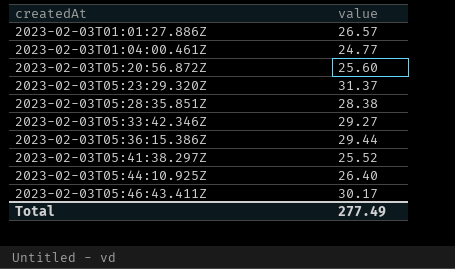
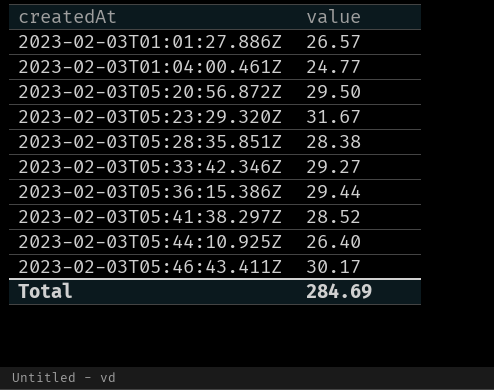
2023-02-03T05:20:56.872Z | value: 25.60 -> 29.50
2023-02-03T05:23:29.320Z | value: 31.37 -> 31.67
2023-02-03T05:41:38.297Z | value: 25.52 -> 28.52
Total | value: 277.49 -> 284.69

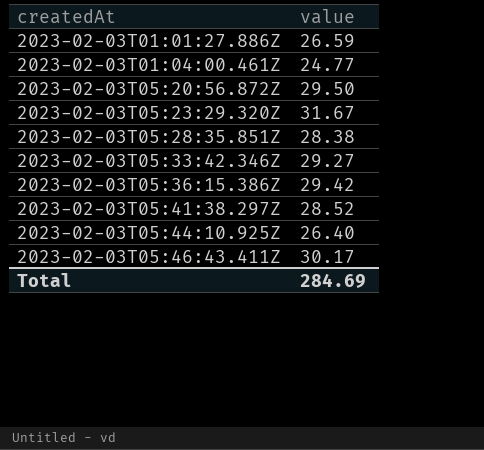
2023-02-03T01:01:27.886Z | value: 26.57 -> 26.59
2023-02-03T05:36:15.386Z | value: 29.44 -> 29.42

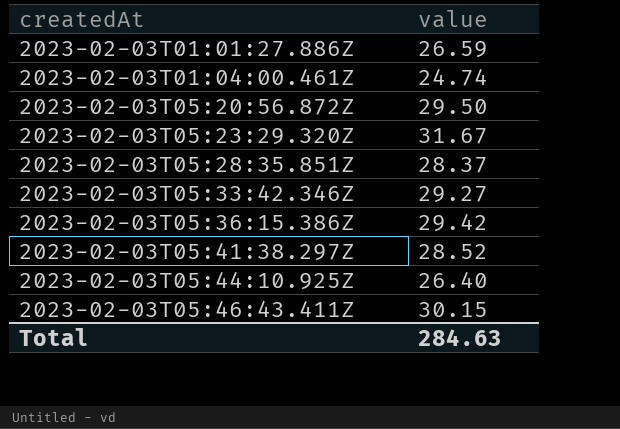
2023-02-03T01:04:00.461Z | value: 24.77 -> 24.74
2023-02-03T05:28:35.851Z | value: 28.38 -> 28.37
2023-02-03T05:46:43.411Z | value: 30.17 -> 30.15
Total | value: 284.69 -> 284.63

